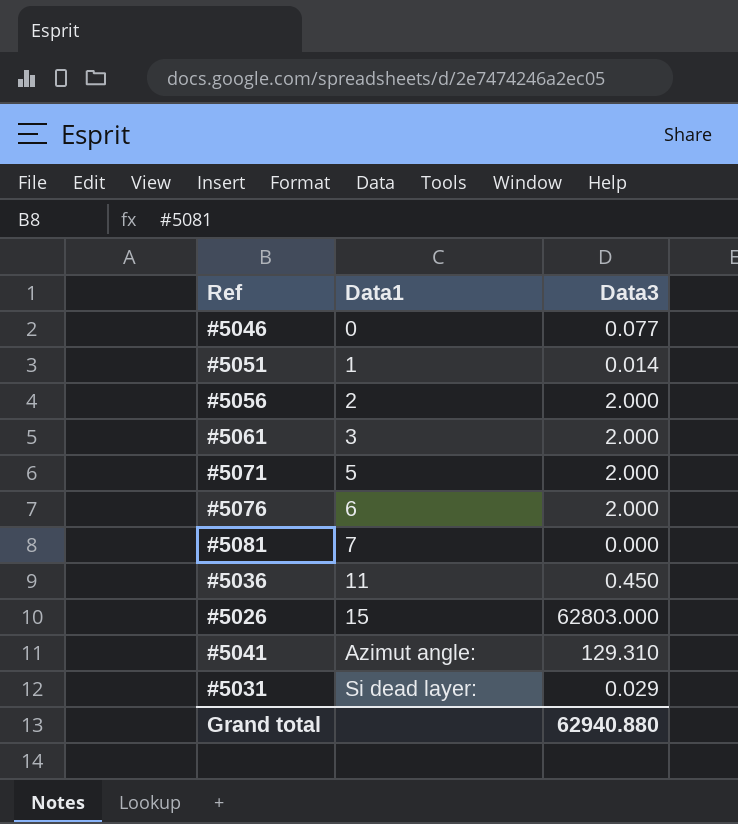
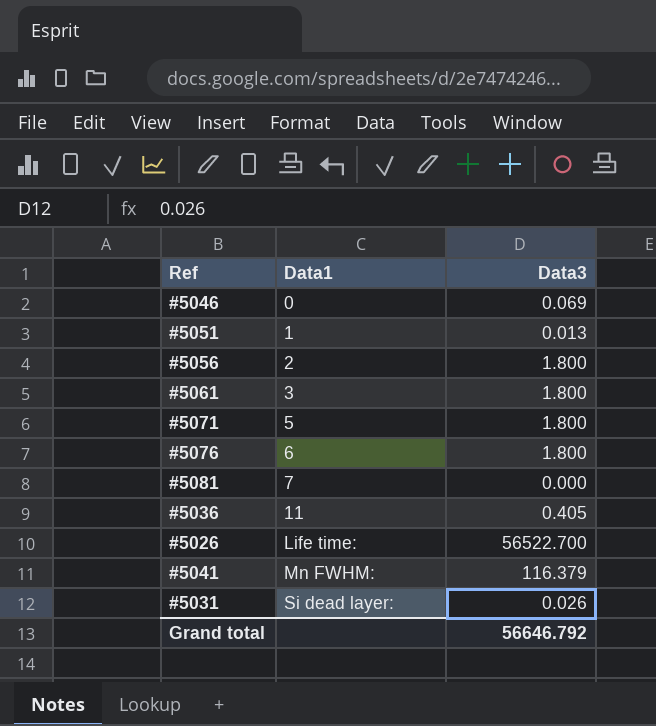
#5046 | Data3: 0.077 -> 0.069
#5051 | Data3: 0.014 -> 0.013
#5056 | Data3: 2.000 -> 1.800
#5061 | Data3: 2.000 -> 1.800
#5071 | Data3: 2.000 -> 1.800
#5076 | Data3: 2.000 -> 1.800
#5036 | Data3: 0.450 -> 0.405
#5026 | Data1: 15 -> Life time:
#5026 | Data3: 62803.000 -> 56522.700
#5041 | Data1: Azimut angle: -> Mn FWHM:
#5041 | Data3: 129.310 -> 116.379
#5031 | Data3: 0.029 -> 0.026
Grand total | Data3: 62940.880 -> 56646.792

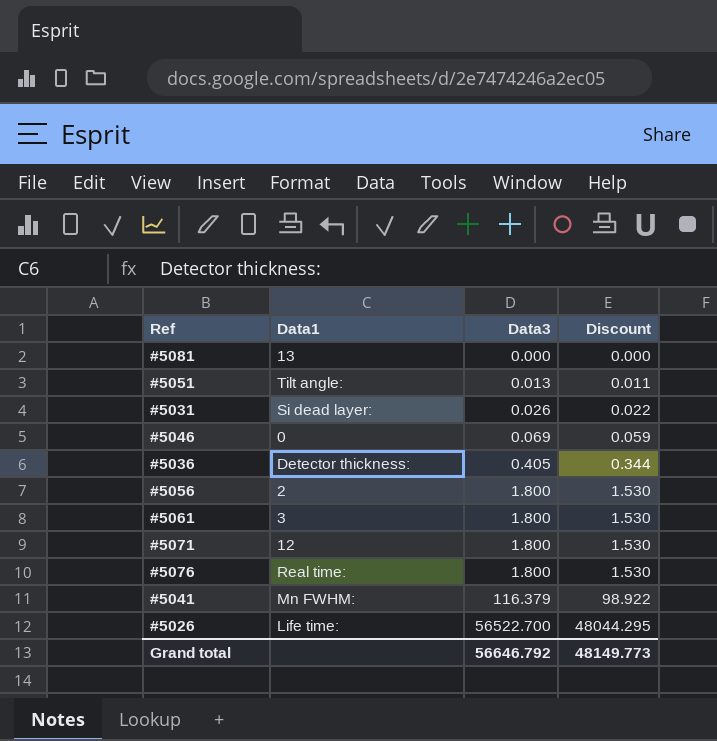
row order: Data1 ascending -> Data3 ascending
column Discount | formula: none -> [Data3] * 0.85
#5081 | Data1: 7 -> 13
#5051 | Data1: 1 -> Tilt angle:
#5036 | Data1: 11 -> Detector thickness:
#5071 | Data1: 5 -> 12
#5076 | Data1: 6 -> Real time:

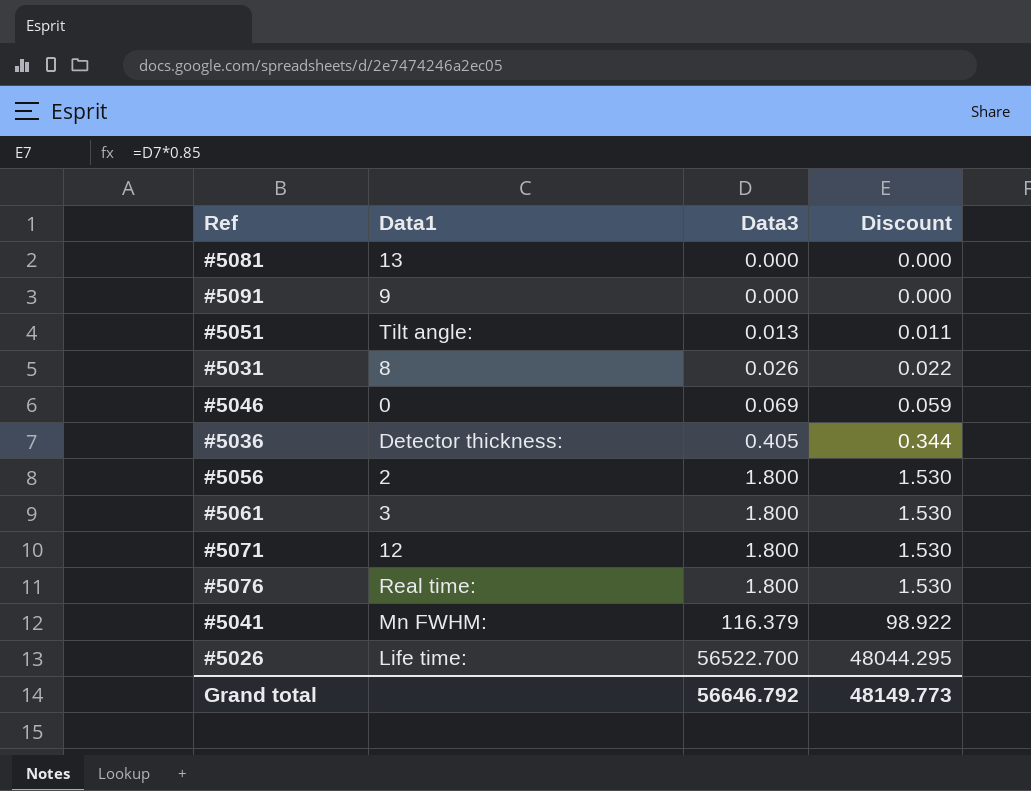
row #5091: none -> 9 | 0.000 | 0.000
#5031 | Data1: Si dead layer: -> 8

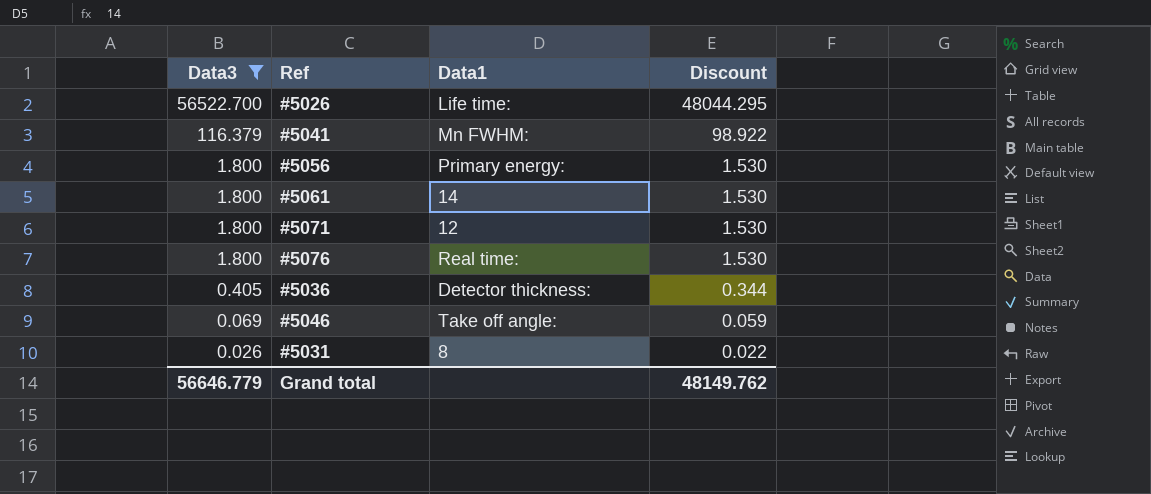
filter: none -> Data3 >= 0.026
row order: Data3 ascending -> Data3 descending
column Data3 | position: 3 -> 1
#5056 | Data1: 2 -> Primary energy:
#5061 | Data1: 3 -> 14
#5046 | Data1: 0 -> Take off angle:
Grand total | Data3: 56646.792 -> 56646.779
Grand total | Discount: 48149.773 -> 48149.762

